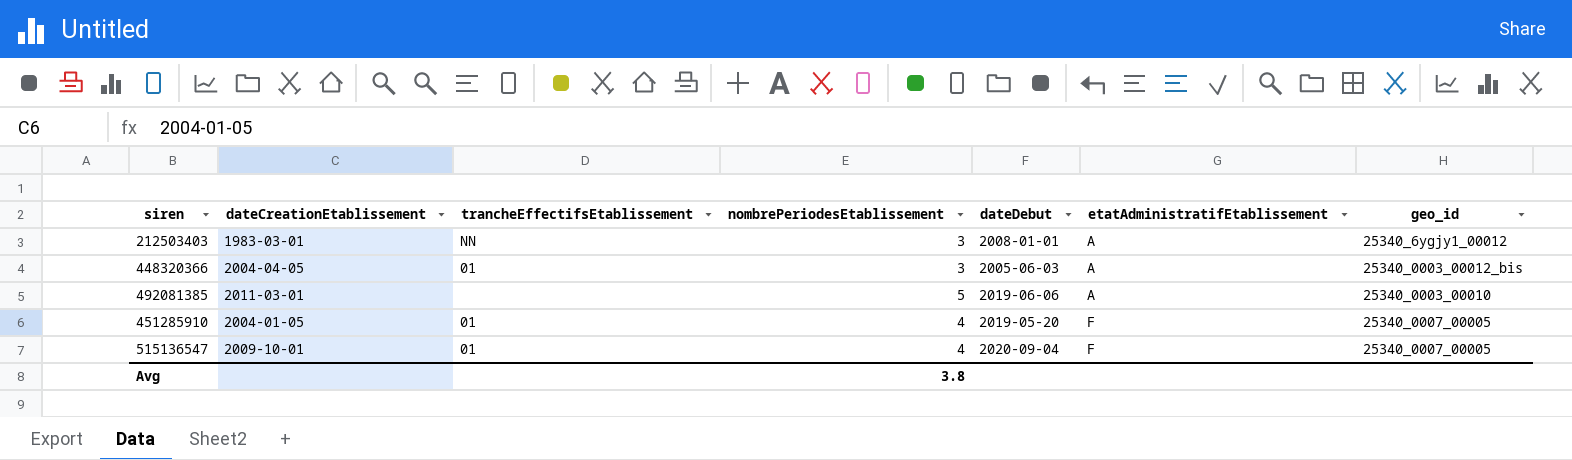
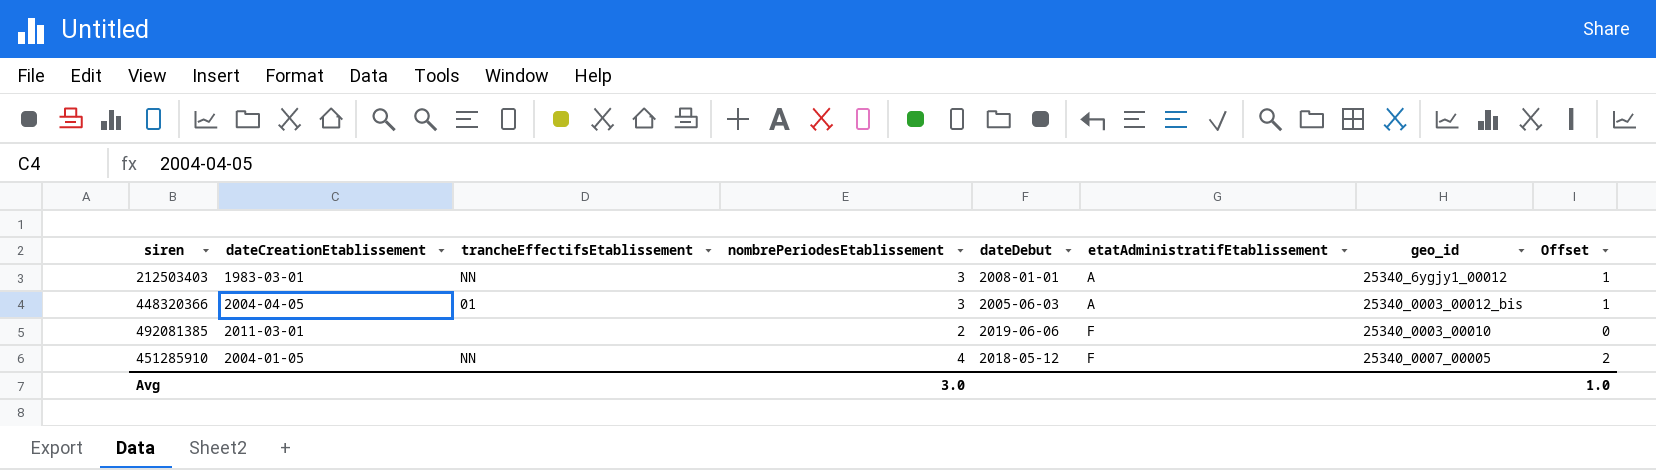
column Offset | formula: none -> [nombrePeriodesEtablissement] - 2
row 515136547: 2009-10-01 | 01 | 4 | 2020-09-04 | F | 25340_0007_00005 -> none
492081385 | nombrePeriodesEtablissement: 5 -> 2
492081385 | etatAdministratifEtablissement: A -> F
451285910 | trancheEffectifsEtablissement: 01 -> NN
451285910 | dateDebut: 2019-05-20 -> 2018-05-12
Avg | nombrePeriodesEtablissement: 3.8 -> 3.0

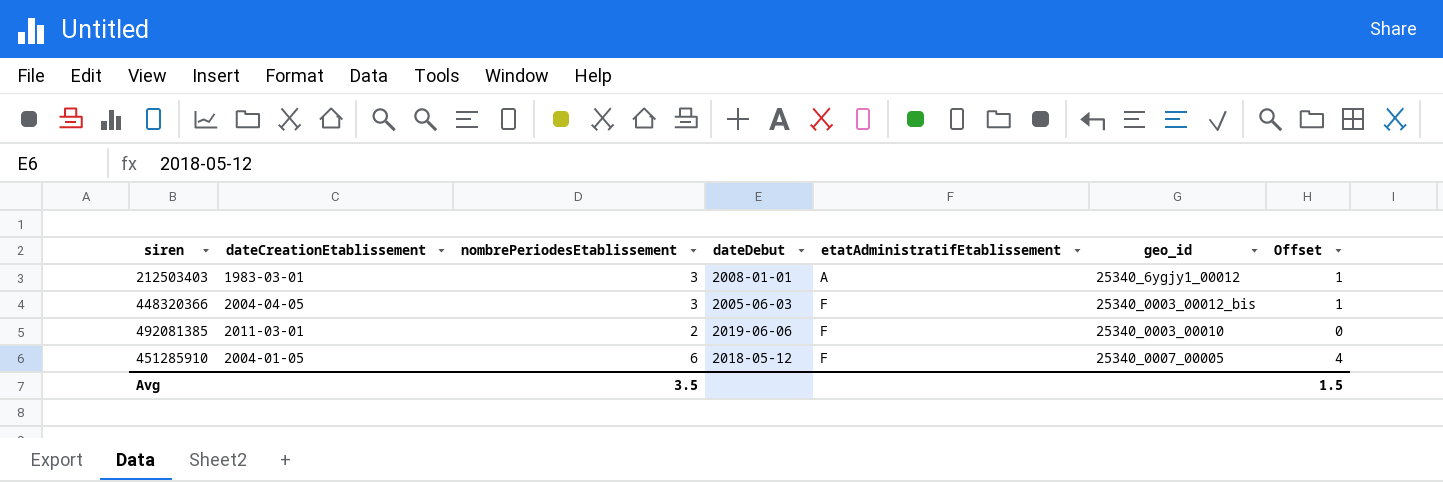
column trancheEffectifsEtablissement | position: 3 -> none
448320366 | etatAdministratifEtablissement: A -> F
451285910 | nombrePeriodesEtablissement: 4 -> 6
451285910 | Offset: 2 -> 4
Avg | nombrePeriodesEtablissement: 3.0 -> 3.5
Avg | Offset: 1.0 -> 1.5

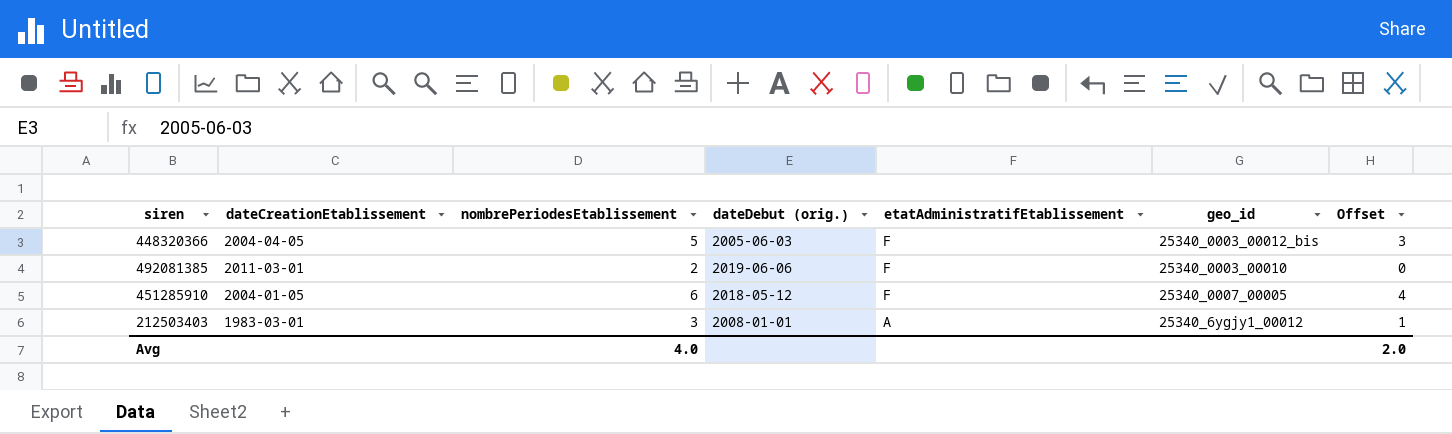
row order: etatAdministratifEtablissement ascending -> etatAdministratifEtablissement descending
column name: dateDebut -> dateDebut (orig.)
448320366 | nombrePeriodesEtablissement: 3 -> 5
448320366 | Offset: 1 -> 3
Avg | nombrePeriodesEtablissement: 3.5 -> 4.0
Avg | Offset: 1.5 -> 2.0

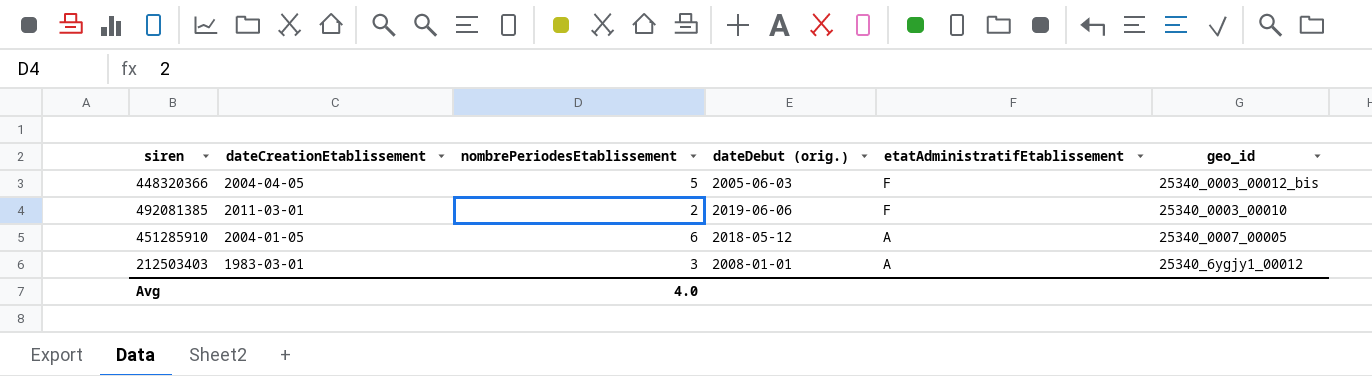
column Offset | formula: [nombrePeriodesEtablissement] - 2 -> none
451285910 | etatAdministratifEtablissement: F -> A

